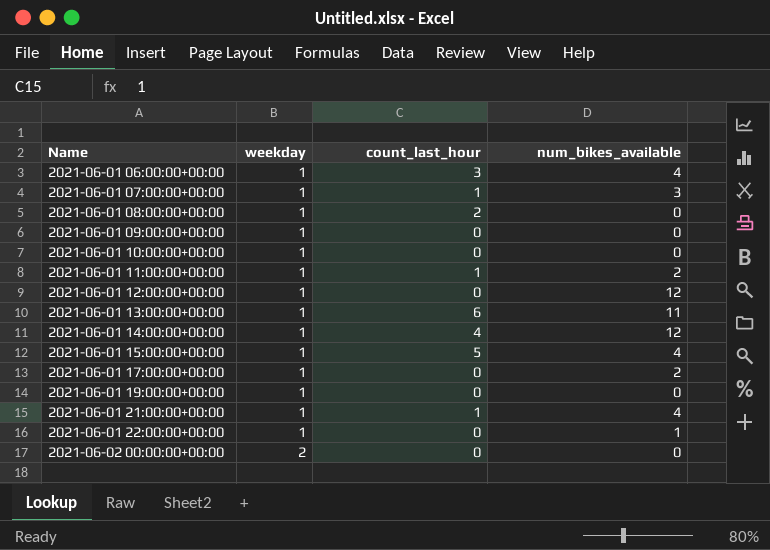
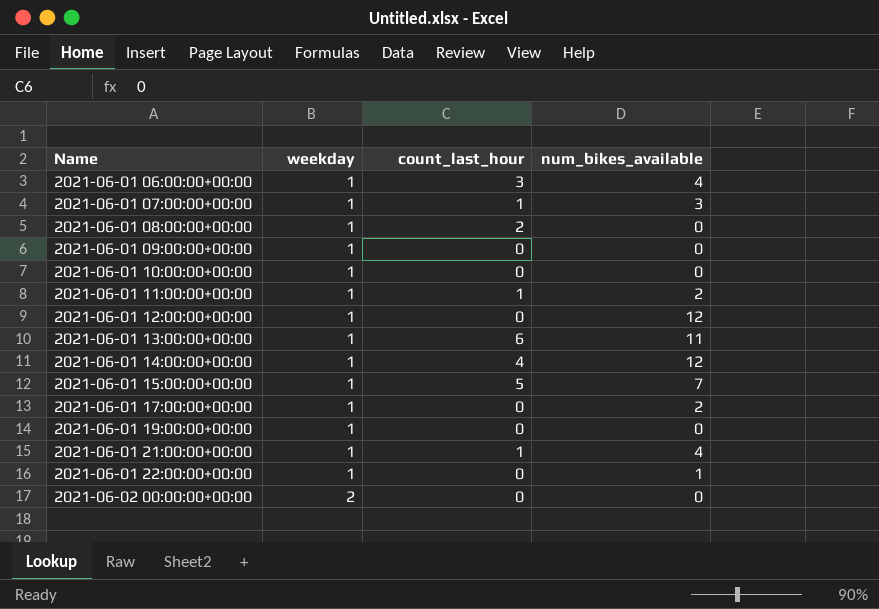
2021-06-01 15:00:00+00:00 | num_bikes_available: 4 -> 7

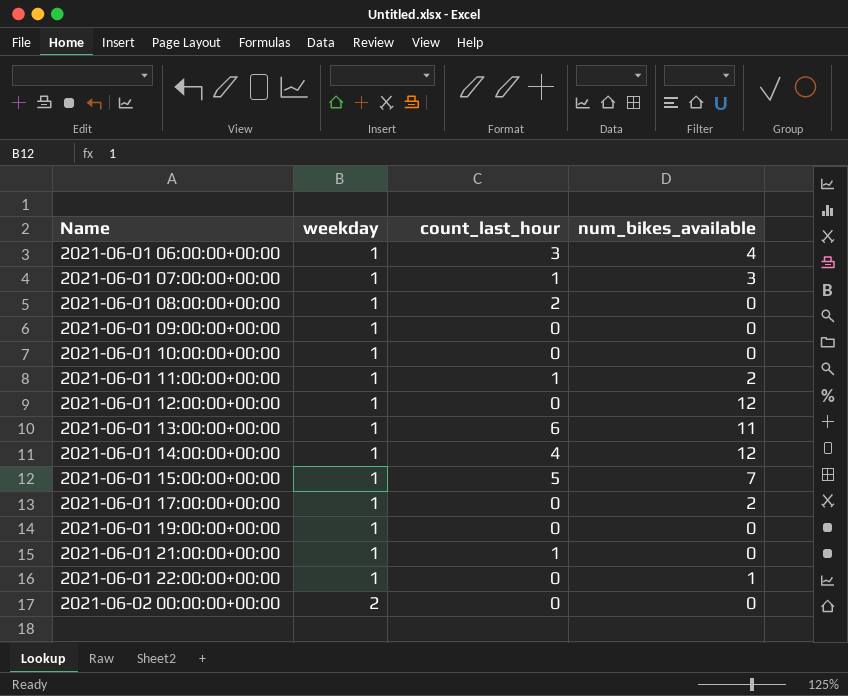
2021-06-01 21:00:00+00:00 | num_bikes_available: 4 -> 0

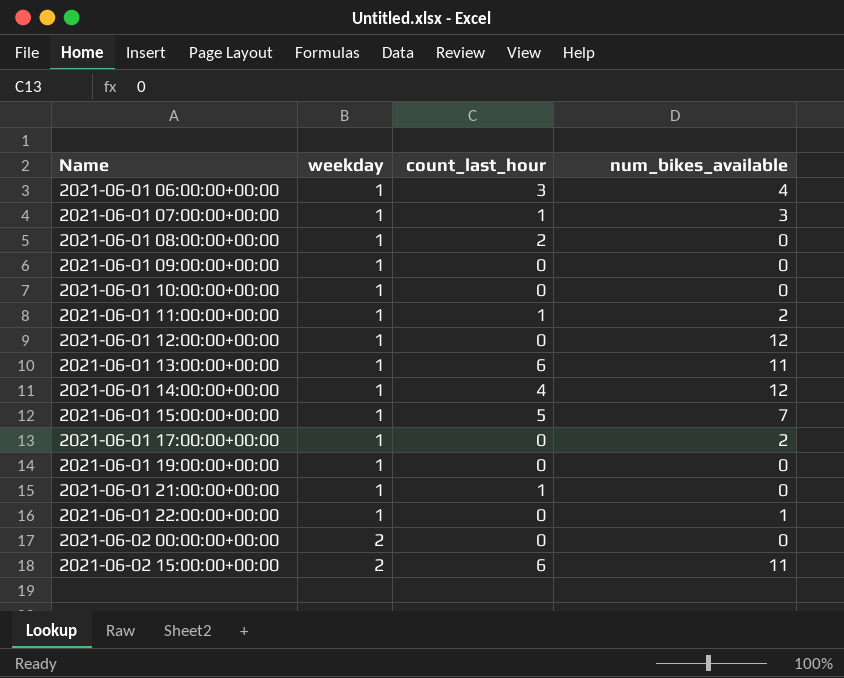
row 2021-06-02 15:00:00+00:00: none -> 2 | 6 | 11

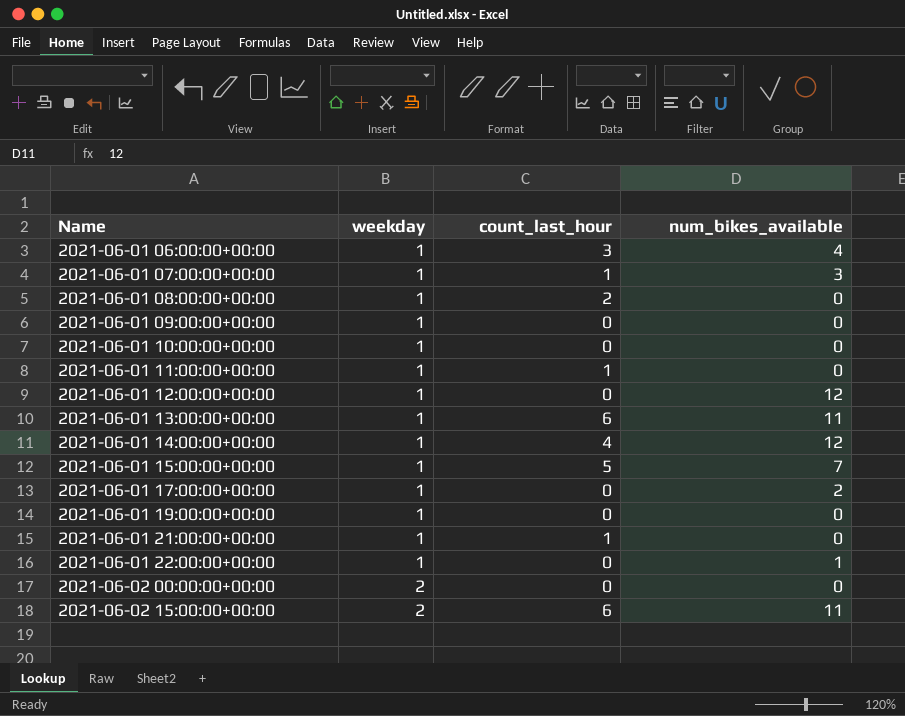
2021-06-01 11:00:00+00:00 | num_bikes_available: 2 -> 0

